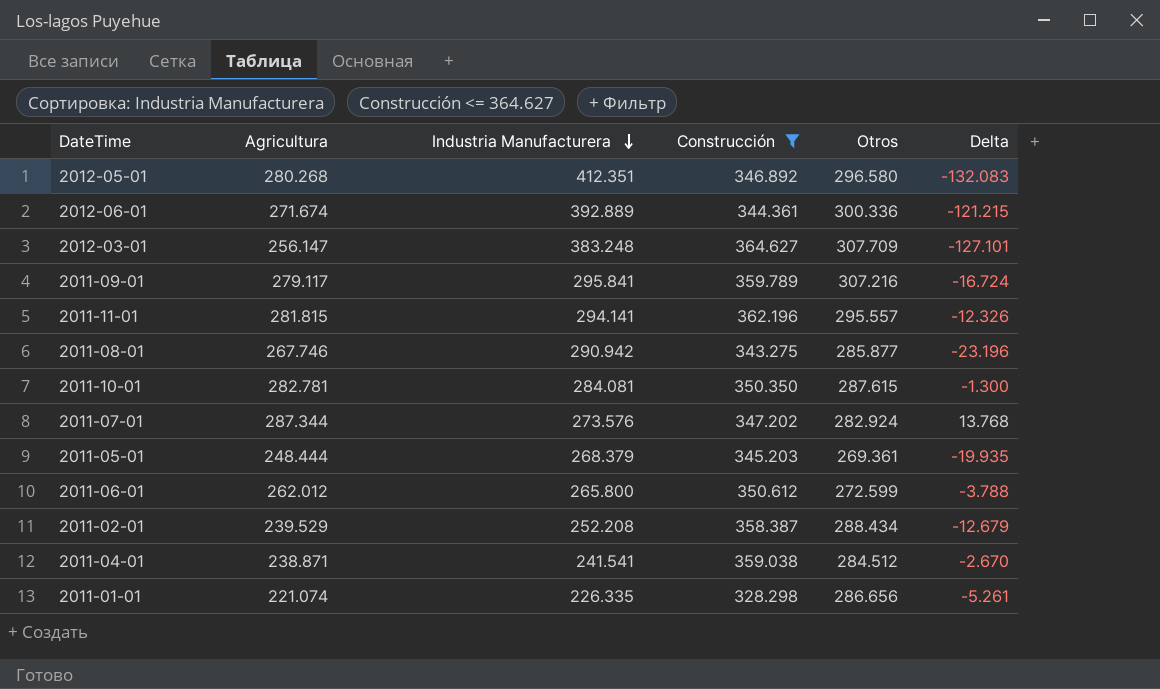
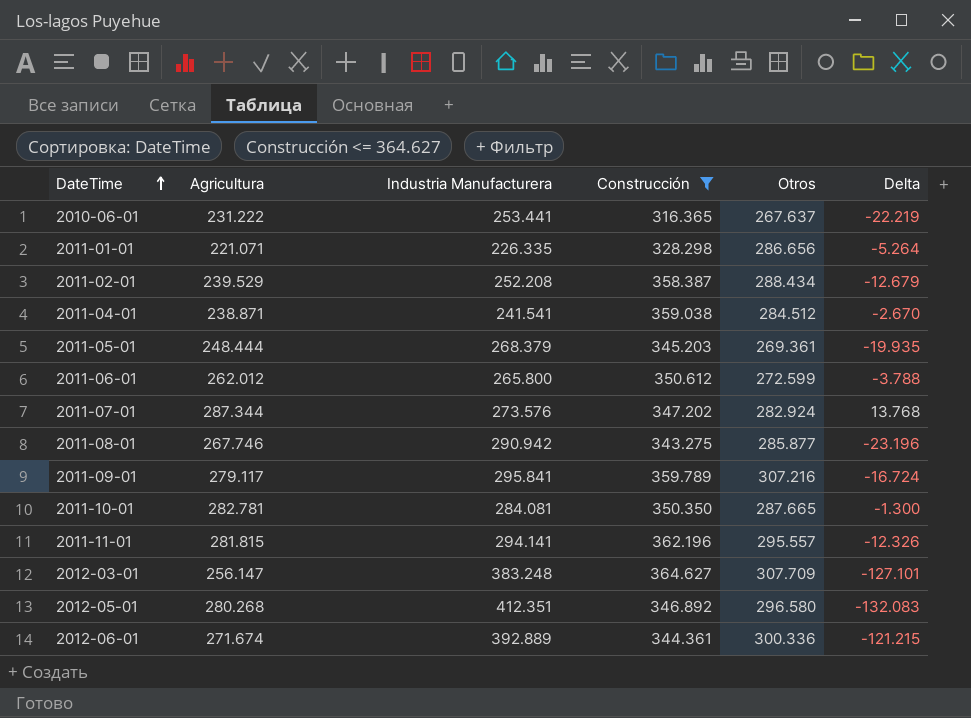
row order: Industria Manufacturera descending -> DateTime ascending
row 2010-06-01: none -> 231.222 | 253.441 | 316.365 | 267.637 | -22.219
2011-01-01 | Agricultura: 221.074 -> 221.071
2011-01-01 | Delta: -5.261 -> -5.264
2011-10-01 | Otros: 287.615 -> 287.665

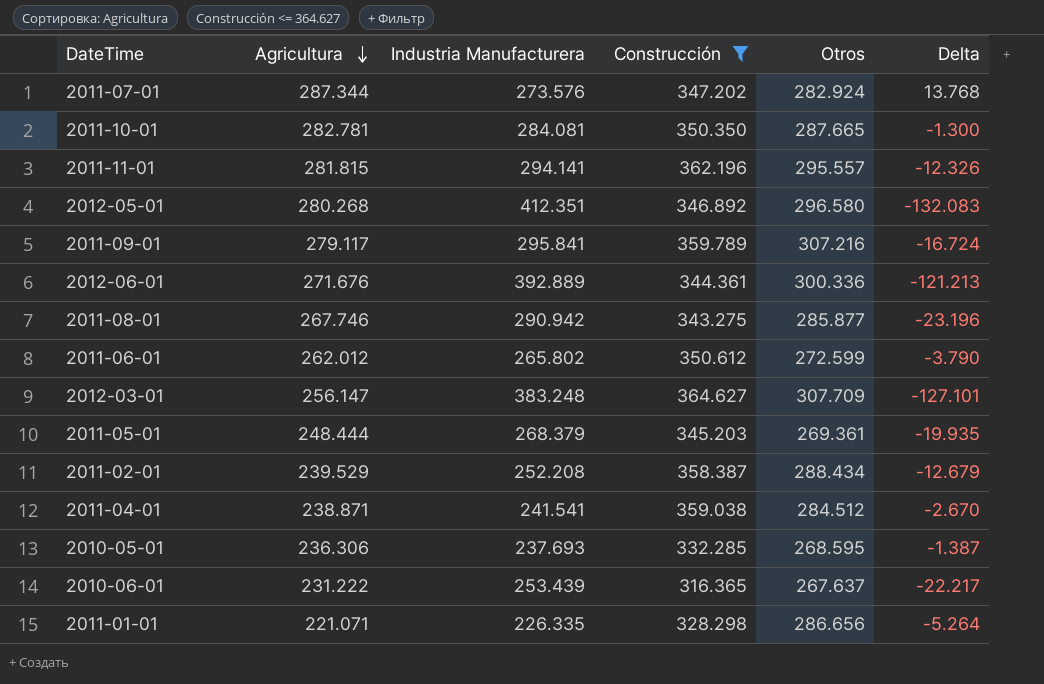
row order: DateTime ascending -> Agricultura descending
2012-06-01 | Agricultura: 271.674 -> 271.676
2012-06-01 | Delta: -121.215 -> -121.213
2011-06-01 | Industria Manufacturera: 265.800 -> 265.802
2011-06-01 | Delta: -3.788 -> -3.790
row 2010-05-01: none -> 236.306 | 237.693 | 332.285 | 268.595 | -1.387
2010-06-01 | Industria Manufacturera: 253.441 -> 253.439
2010-06-01 | Delta: -22.219 -> -22.217

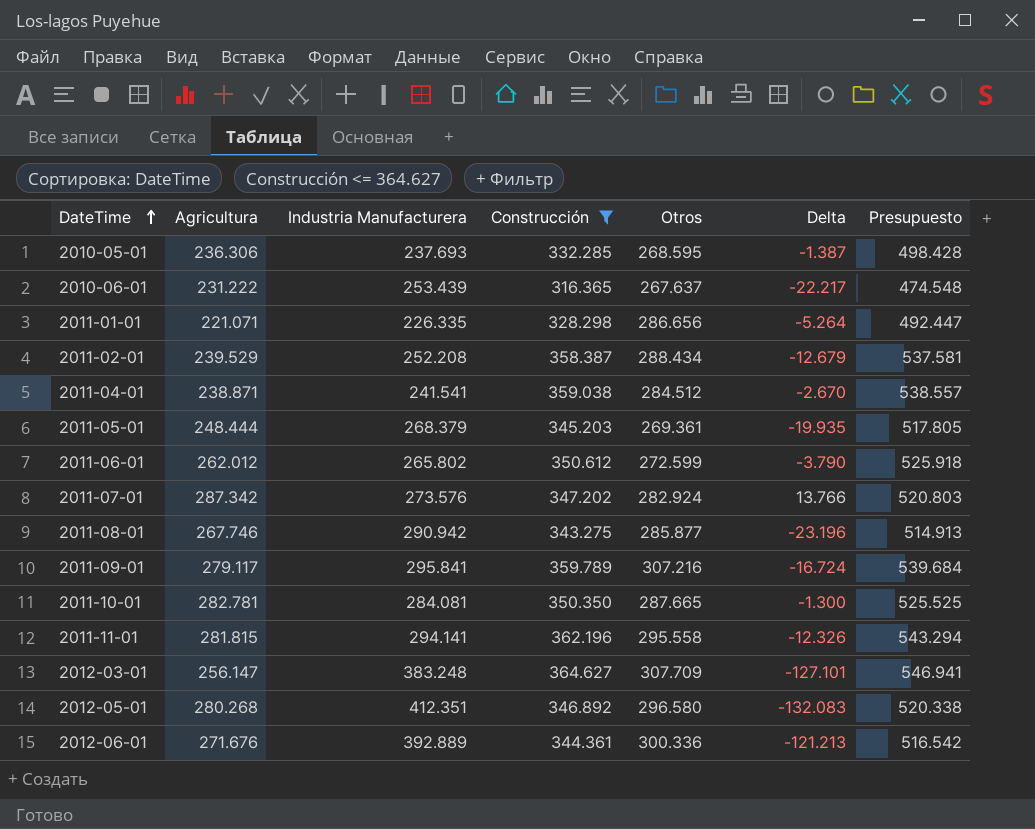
row order: Agricultura descending -> DateTime ascending
column Presupuesto | formula: none -> [Construcción] * 1,5
2011-07-01 | Agricultura: 287.344 -> 287.342
2011-07-01 | Delta: 13.768 -> 13.766
2011-11-01 | Otros: 295.557 -> 295.558

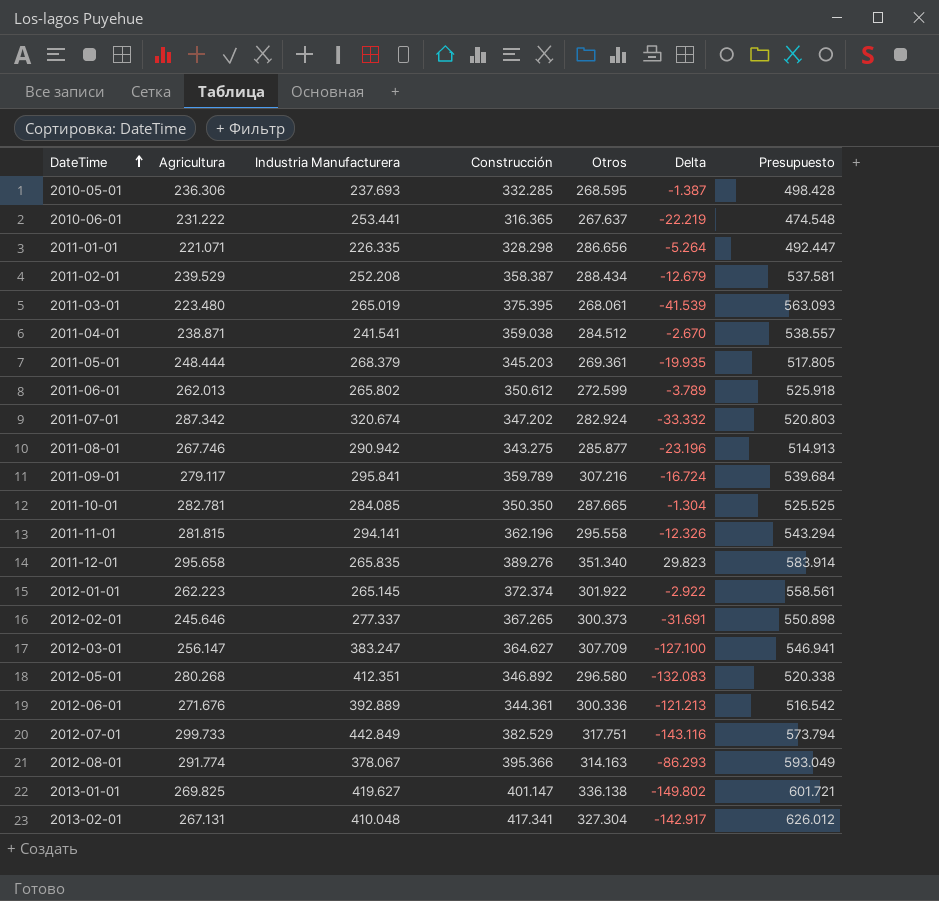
filter: Construcción <= 364.627 -> none
2010-06-01 | Industria Manufacturera: 253.439 -> 253.441
2010-06-01 | Delta: -22.217 -> -22.219
2011-06-01 | Agricultura: 262.012 -> 262.013
2011-06-01 | Delta: -3.790 -> -3.789
2011-07-01 | Industria Manufacturera: 273.576 -> 320.674
2011-07-01 | Delta: 13.766 -> -33.332
2011-10-01 | Industria Manufacturera: 284.081 -> 284.085
2011-10-01 | Delta: -1.300 -> -1.304
2012-03-01 | Industria Manufacturera: 383.248 -> 383.247
2012-03-01 | Delta: -127.101 -> -127.100

